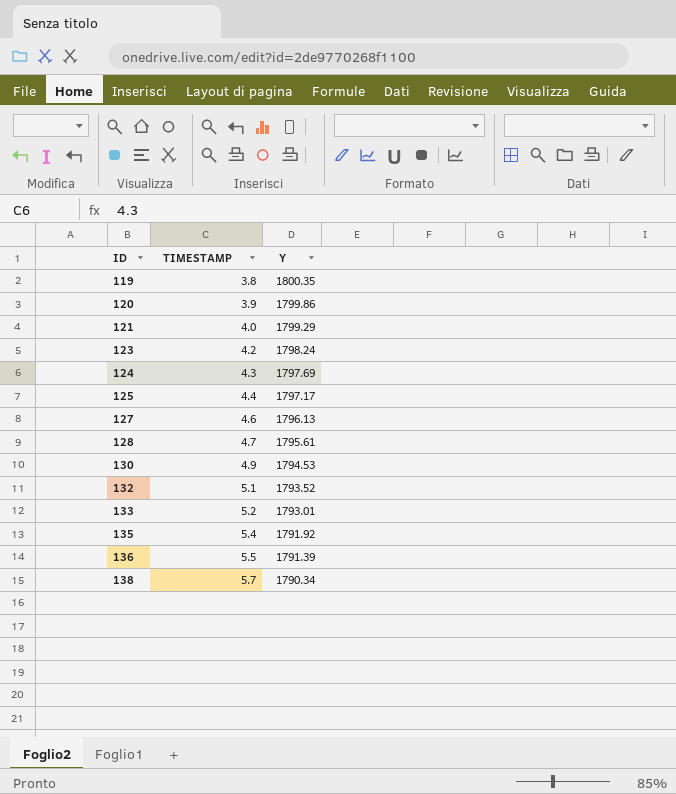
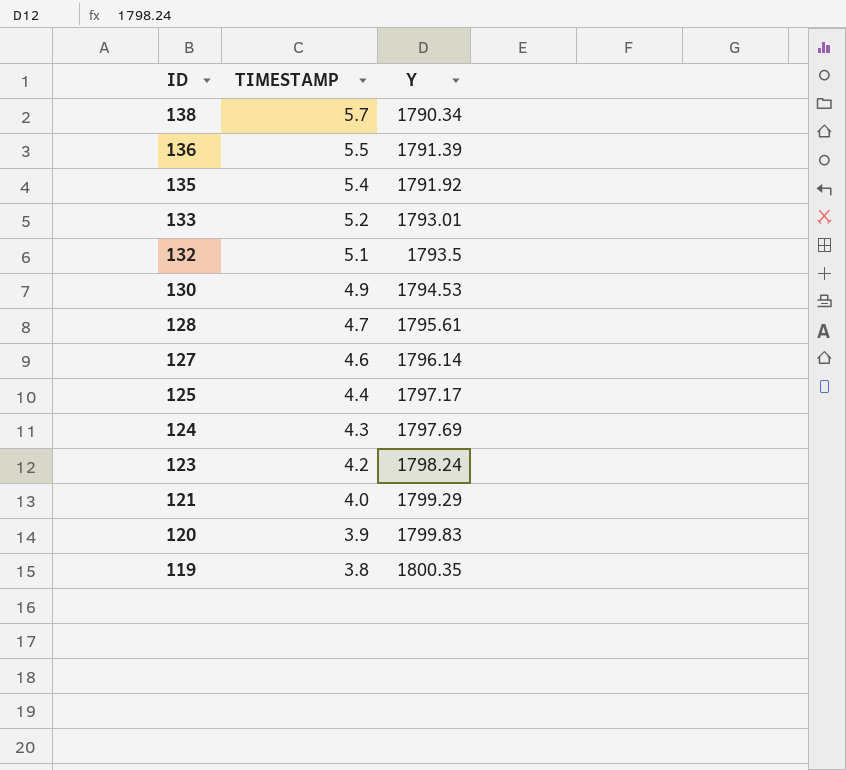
row order: ID ascending -> ID descending
132 | Y: 1793.52 -> 1793.5
127 | Y: 1796.13 -> 1796.14
120 | Y: 1799.86 -> 1799.83

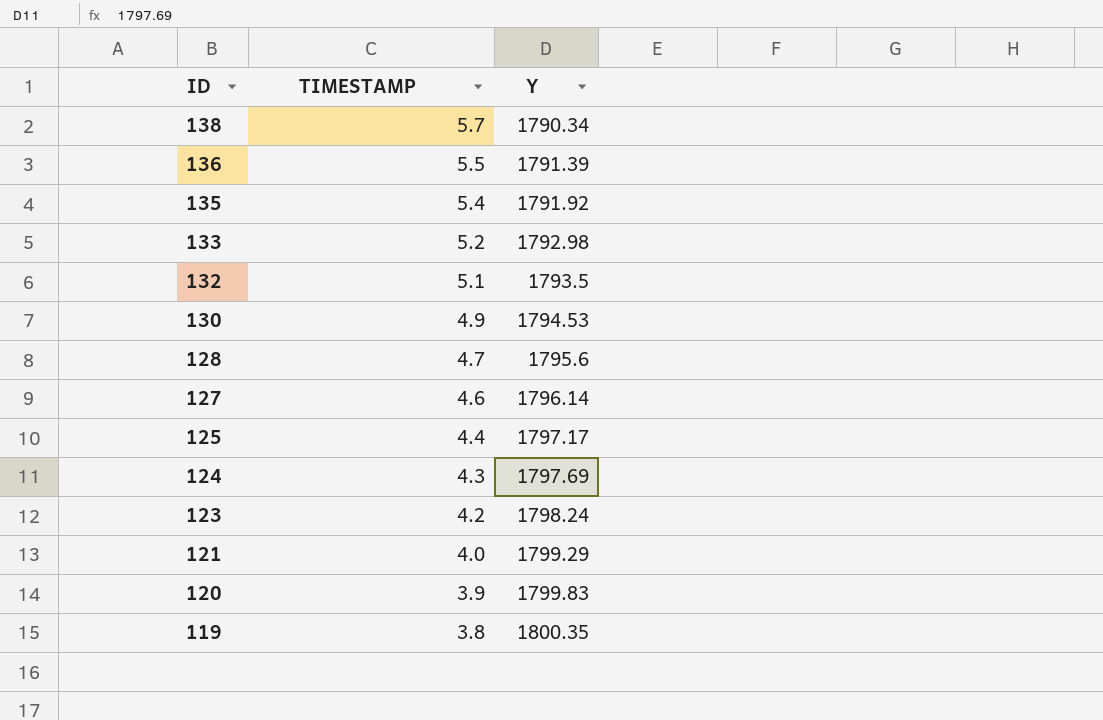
133 | Y: 1793.01 -> 1792.98
128 | Y: 1795.61 -> 1795.6

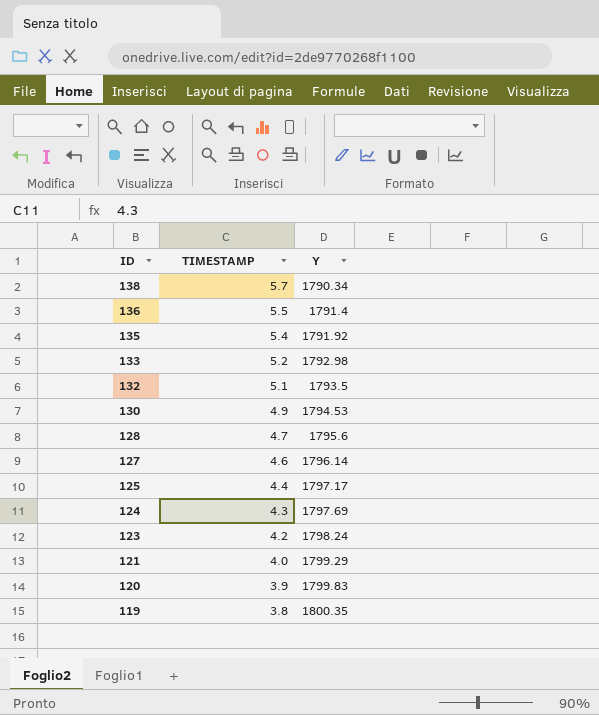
136 | Y: 1791.39 -> 1791.4

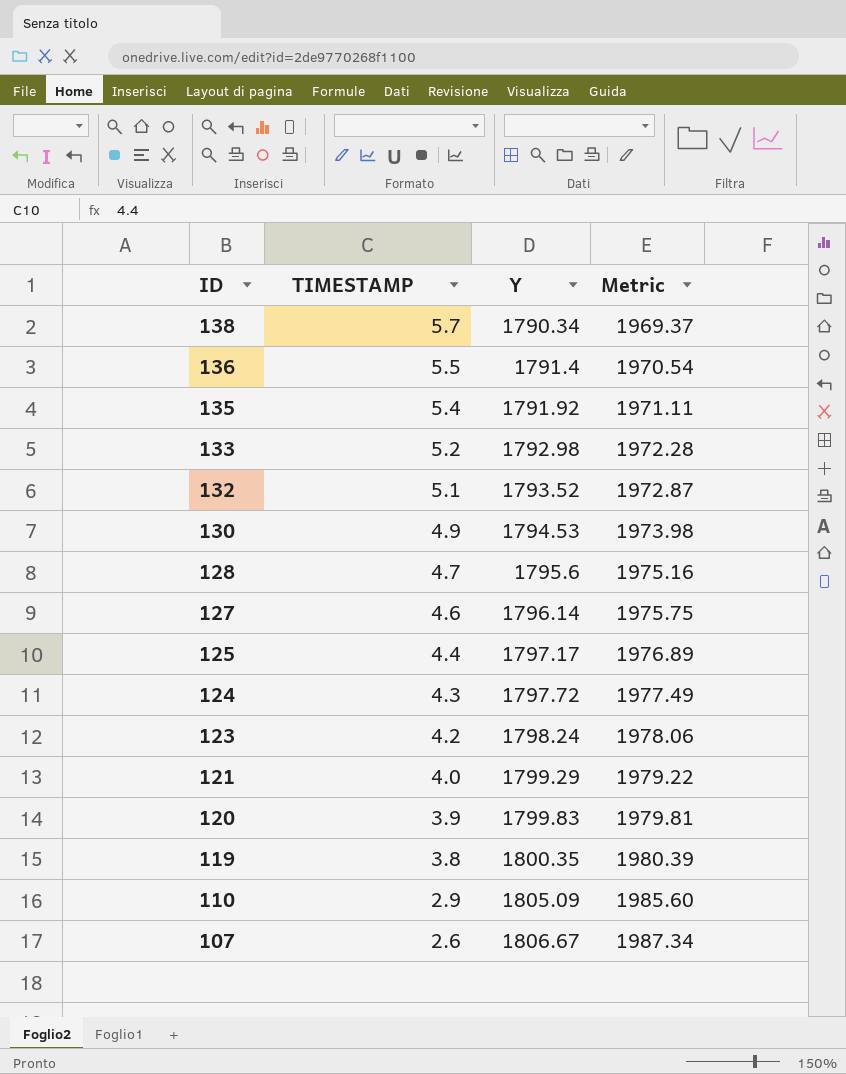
column Metric | formula: none -> [Y] * 1.1
132 | Y: 1793.5 -> 1793.52
124 | Y: 1797.69 -> 1797.72
row 110: none -> 2.9 | 1805.09 | 1985.60
row 107: none -> 2.6 | 1806.67 | 1987.34

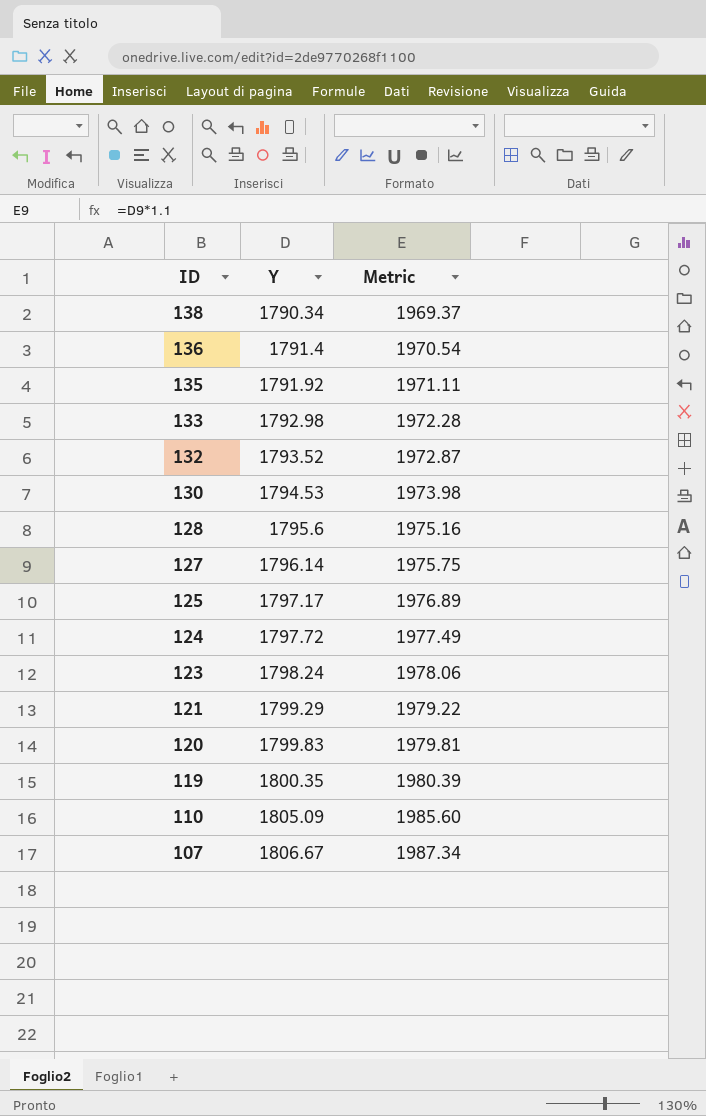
column TIMESTAMP | position: 2 -> none

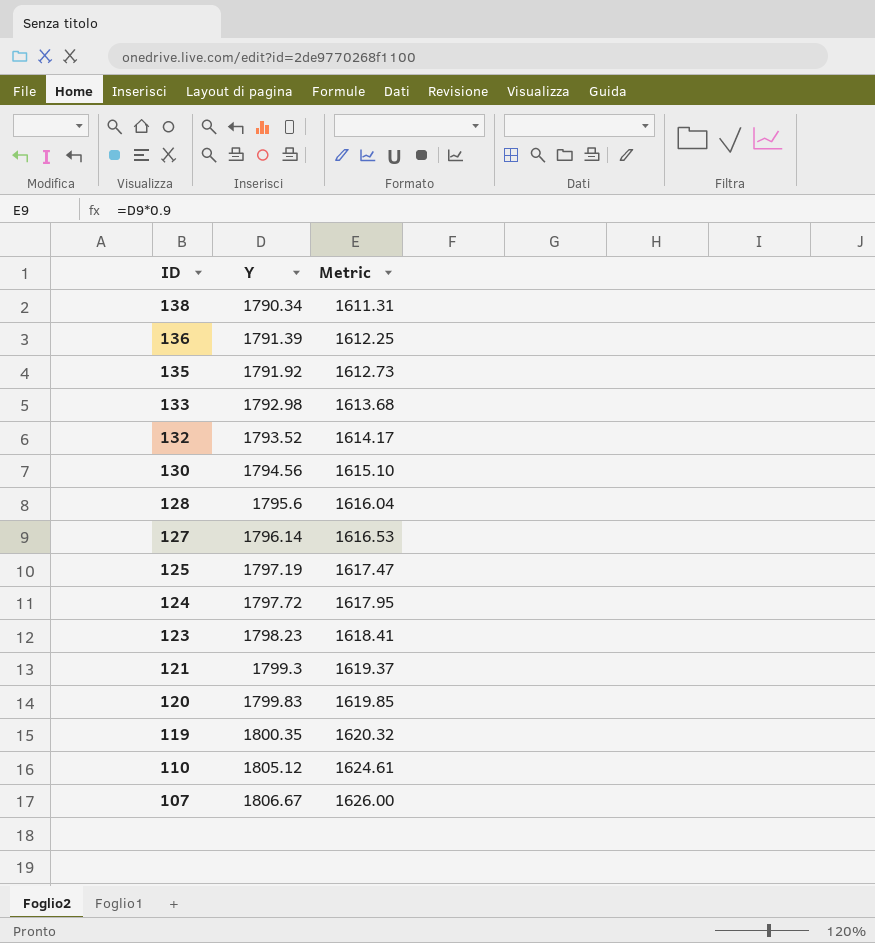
column Metric | formula: [Y] * 1.1 -> [Y] * 0.9
136 | Y: 1791.4 -> 1791.39
130 | Y: 1794.53 -> 1794.56
125 | Y: 1797.17 -> 1797.19
123 | Y: 1798.24 -> 1798.23
121 | Y: 1799.29 -> 1799.3
110 | Y: 1805.09 -> 1805.12

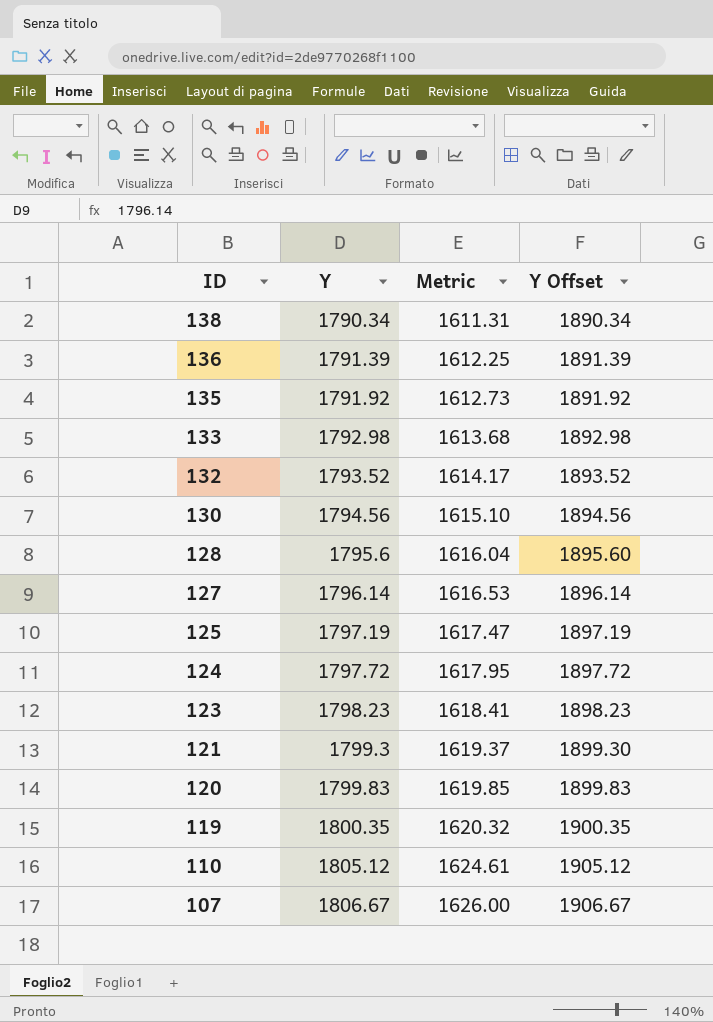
column Y Offset | formula: none -> [Y] + 100

